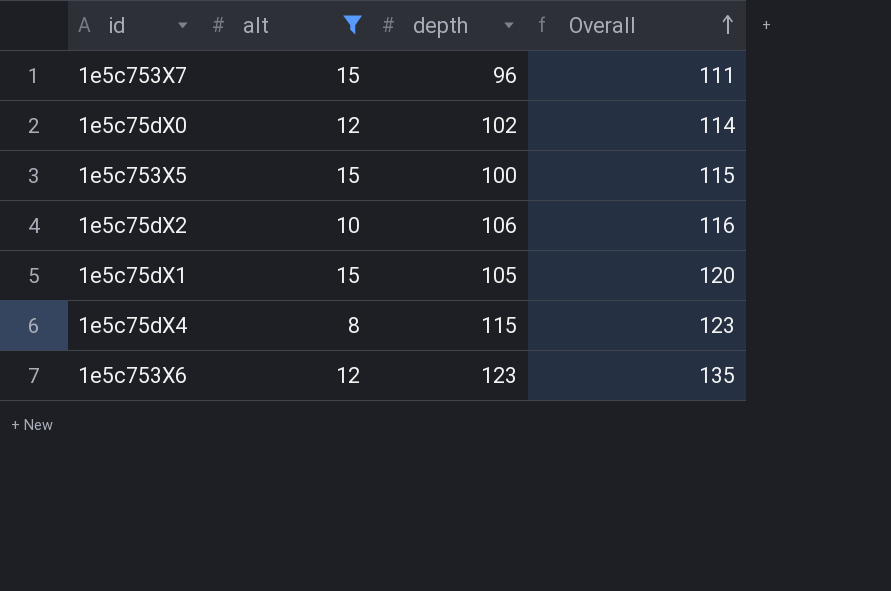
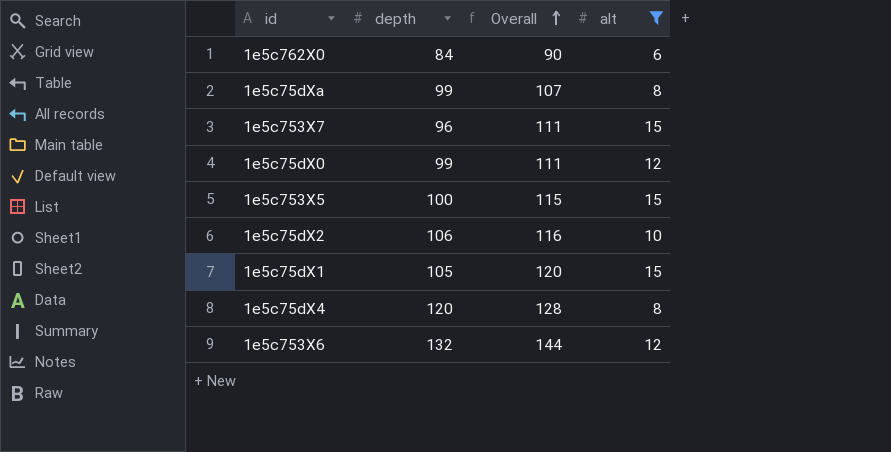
column alt | position: 2 -> 4
row 1e5c762X0: none -> 84 | 90 | 6
row 1e5c75dXa: none -> 99 | 107 | 8
1e5c75dX0 | depth: 102 -> 99
1e5c75dX0 | Overall: 114 -> 111
1e5c75dX4 | depth: 115 -> 120
1e5c75dX4 | Overall: 123 -> 128
1e5c753X6 | depth: 123 -> 132
1e5c753X6 | Overall: 135 -> 144

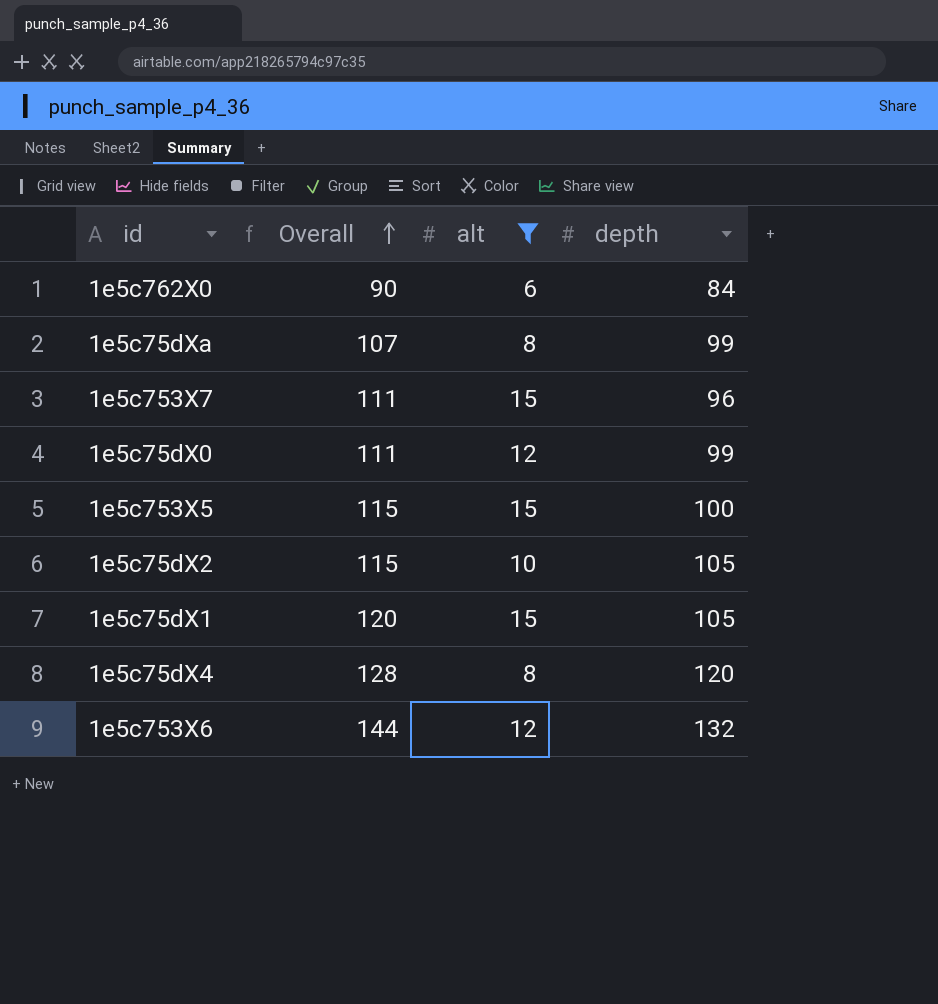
column depth | position: 2 -> 4
1e5c75dX2 | Overall: 116 -> 115
1e5c75dX2 | depth: 106 -> 105

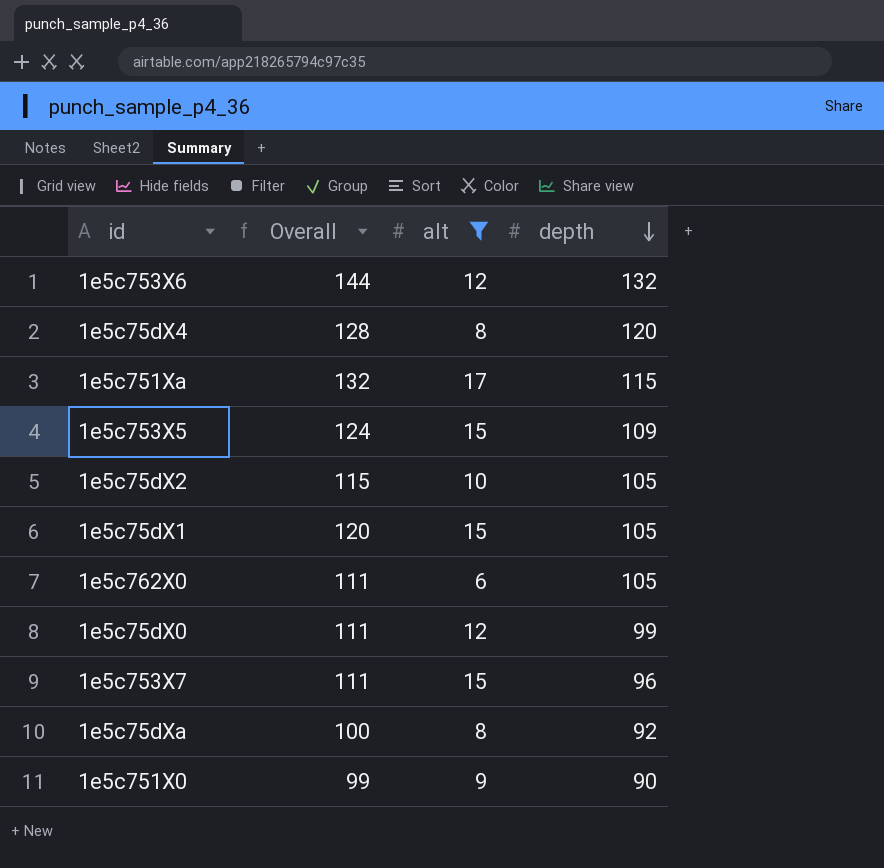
row order: Overall ascending -> depth descending
row 1e5c751Xa: none -> 132 | 17 | 115
1e5c753X5 | Overall: 115 -> 124
1e5c753X5 | depth: 100 -> 109
1e5c762X0 | Overall: 90 -> 111
1e5c762X0 | depth: 84 -> 105
1e5c75dXa | Overall: 107 -> 100
1e5c75dXa | depth: 99 -> 92
row 1e5c751X0: none -> 99 | 9 | 90

